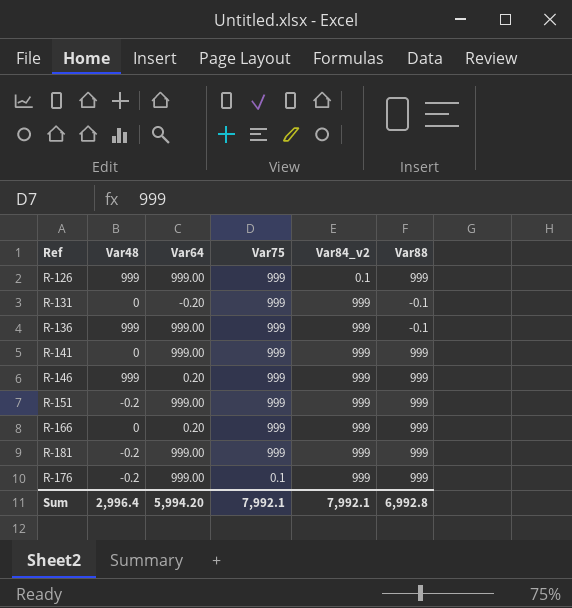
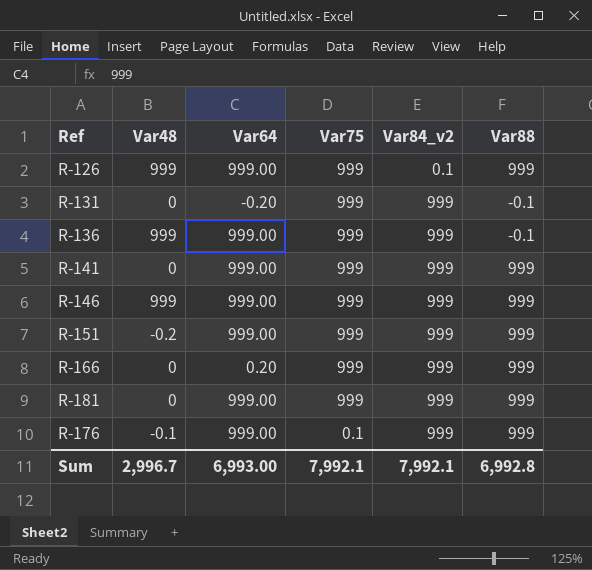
R-146 | Var64: 0.20 -> 999.00
R-181 | Var48: -0.2 -> 0
R-176 | Var48: -0.2 -> -0.1
Sum | Var48: 2,996.4 -> 2,996.7
Sum | Var64: 5,994.20 -> 6,993.00

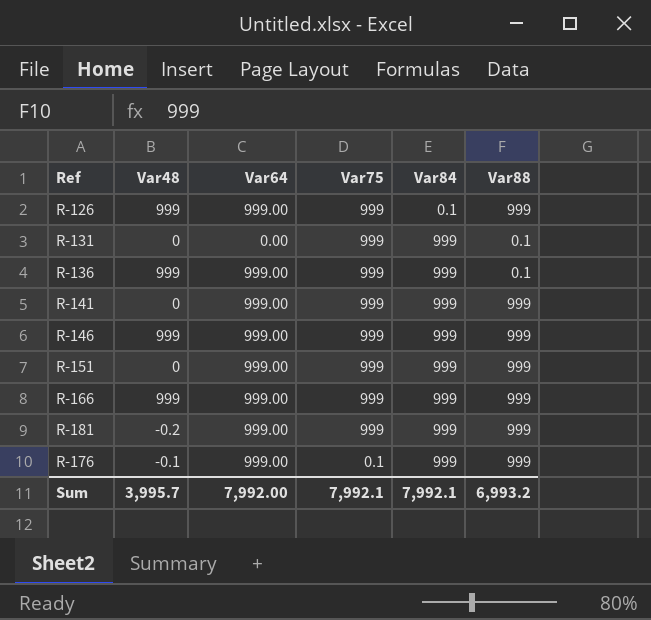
column name: Var84_v2 -> Var84
R-131 | Var64: -0.20 -> 0.00
R-131 | Var88: -0.1 -> 0.1
R-136 | Var88: -0.1 -> 0.1
R-151 | Var48: -0.2 -> 0
R-166 | Var48: 0 -> 999
R-166 | Var64: 0.20 -> 999.00
R-181 | Var48: 0 -> -0.2
Sum | Var48: 2,996.7 -> 3,995.7
Sum | Var64: 6,993.00 -> 7,992.00
Sum | Var88: 6,992.8 -> 6,993.2

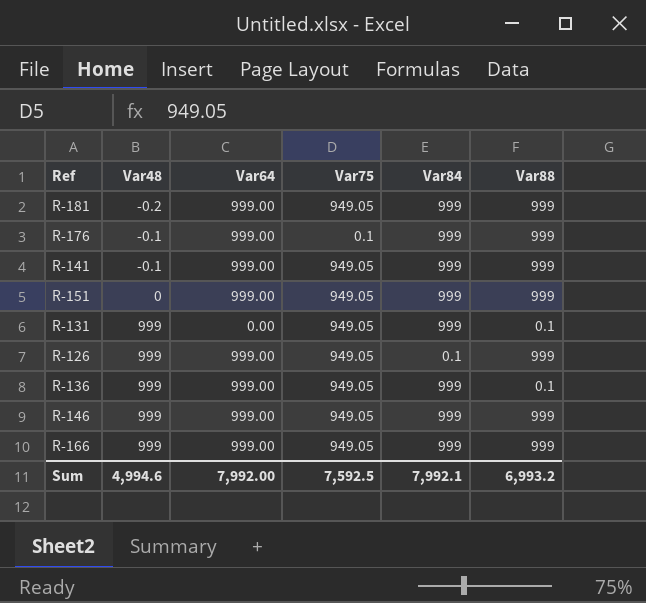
row order: Var75 descending -> Var48 ascending
R-181 | Var75: 999 -> 949.05
R-141 | Var48: 0 -> -0.1
R-141 | Var75: 999 -> 949.05
R-151 | Var75: 999 -> 949.05
R-131 | Var48: 0 -> 999
R-131 | Var75: 999 -> 949.05
R-126 | Var75: 999 -> 949.05
R-136 | Var75: 999 -> 949.05
R-146 | Var75: 999 -> 949.05
R-166 | Var75: 999 -> 949.05
Sum | Var48: 3,995.7 -> 4,994.6
Sum | Var75: 7,992.1 -> 7,592.5

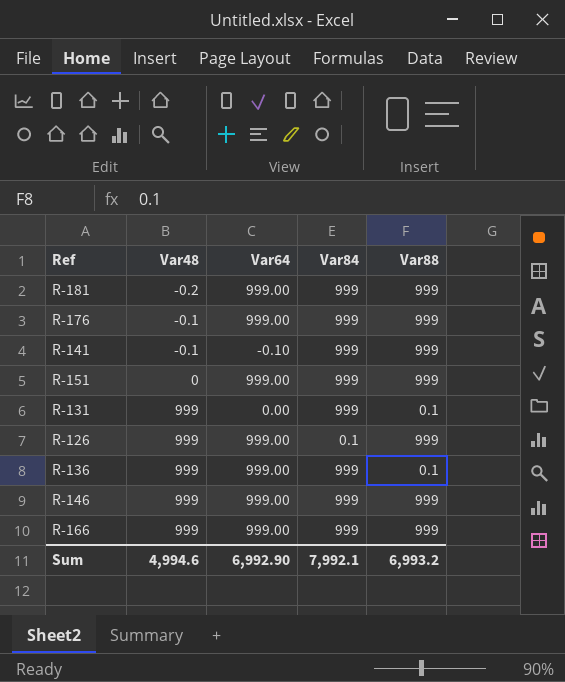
column Var75 | position: 4 -> none
R-141 | Var64: 999.00 -> -0.10
Sum | Var64: 7,992.00 -> 6,992.90

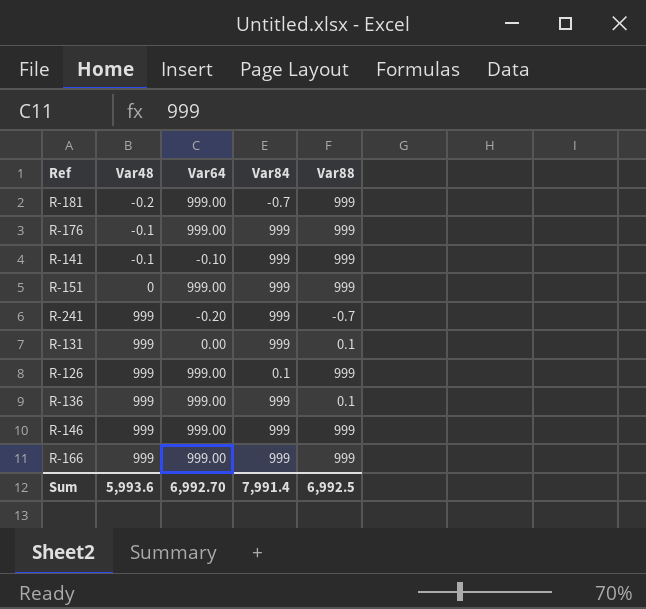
R-181 | Var84: 999 -> -0.7
row R-241: none -> 999 | -0.20 | 999 | -0.7
Sum | Var48: 4,994.6 -> 5,993.6
Sum | Var64: 6,992.90 -> 6,992.70
Sum | Var84: 7,992.1 -> 7,991.4
Sum | Var88: 6,993.2 -> 6,992.5

